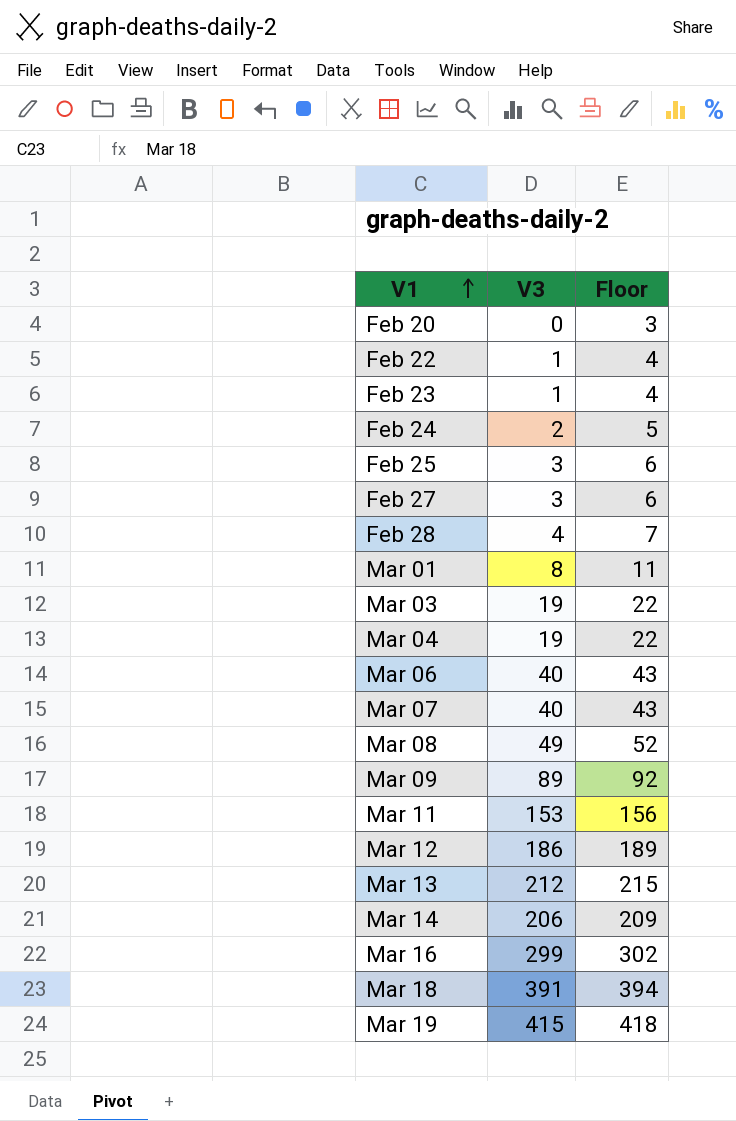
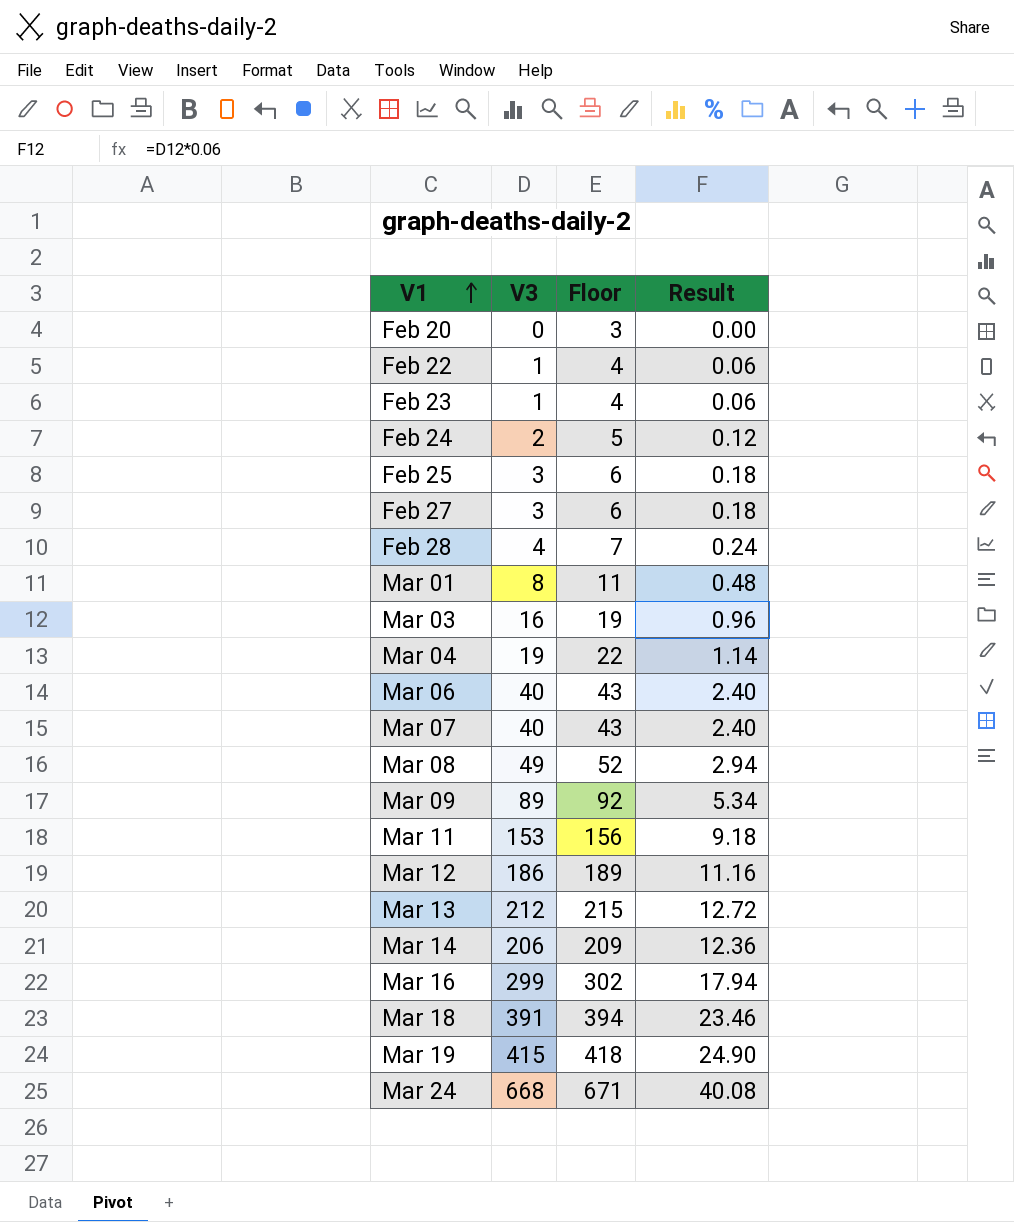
column Result | formula: none -> [V3] * 0.06
Mar 03 | V3: 19 -> 16
Mar 03 | Floor: 22 -> 19
row Mar 24: none -> 668 | 671 | 40.08

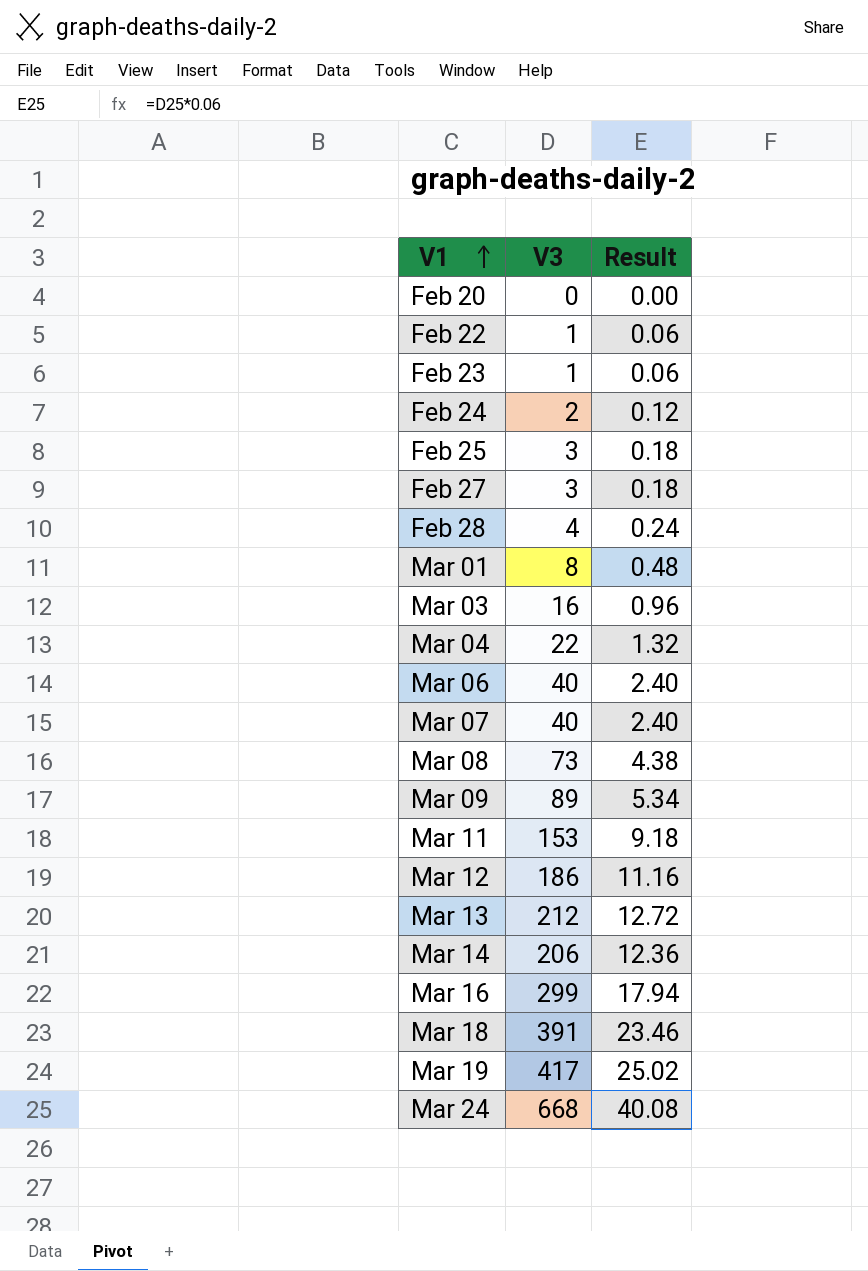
column Floor | formula: [V3] + 3 -> none
Mar 04 | V3: 19 -> 22
Mar 04 | Result: 1.14 -> 1.32
Mar 08 | V3: 49 -> 73
Mar 08 | Result: 2.94 -> 4.38
Mar 19 | V3: 415 -> 417
Mar 19 | Result: 24.90 -> 25.02

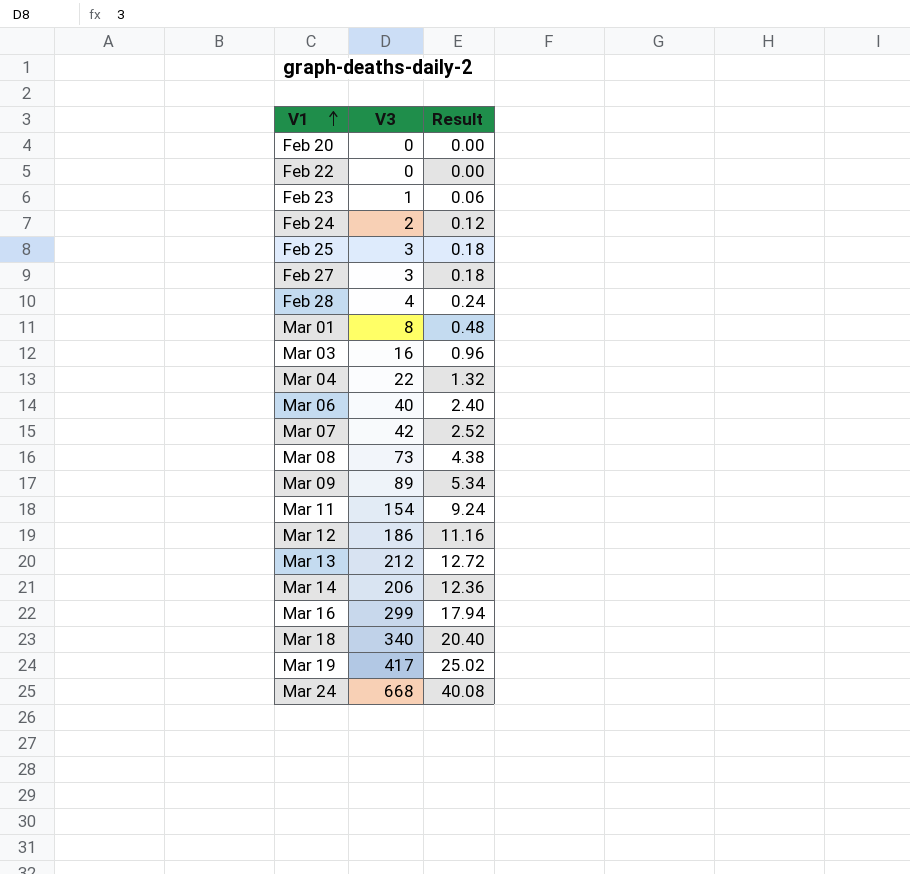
Feb 22 | V3: 1 -> 0
Feb 22 | Result: 0.06 -> 0.00
Mar 07 | V3: 40 -> 42
Mar 07 | Result: 2.40 -> 2.52
Mar 11 | V3: 153 -> 154
Mar 11 | Result: 9.18 -> 9.24
Mar 18 | V3: 391 -> 340
Mar 18 | Result: 23.46 -> 20.40

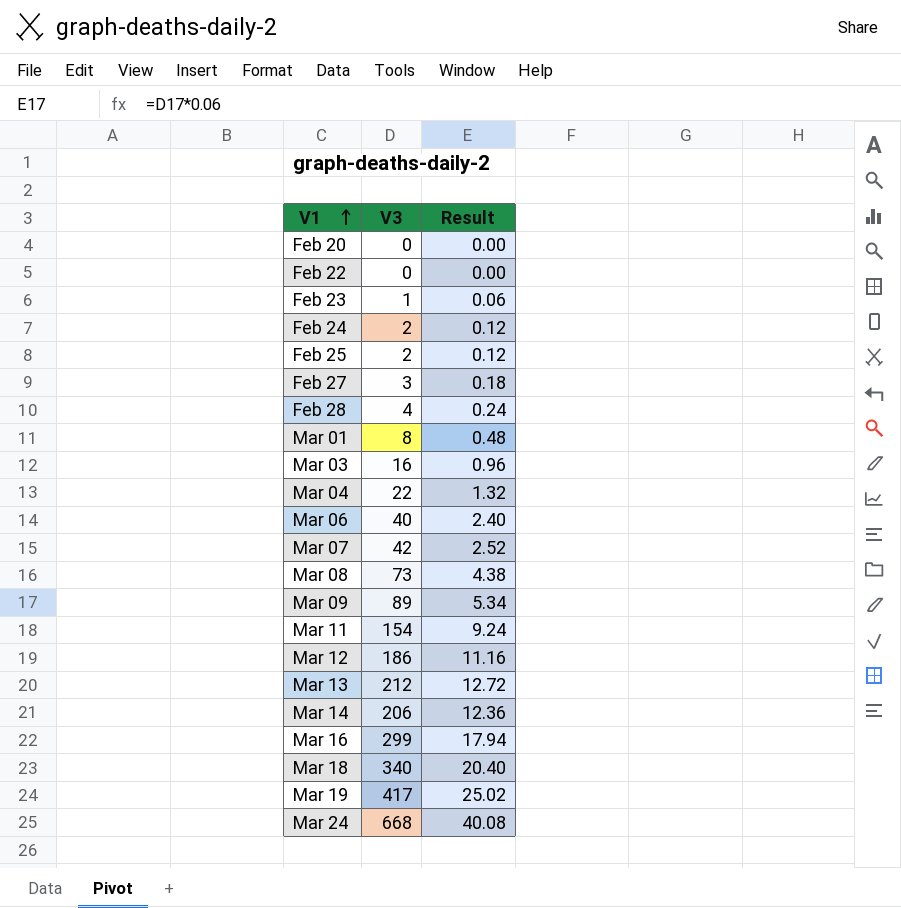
Feb 25 | V3: 3 -> 2
Feb 25 | Result: 0.18 -> 0.12

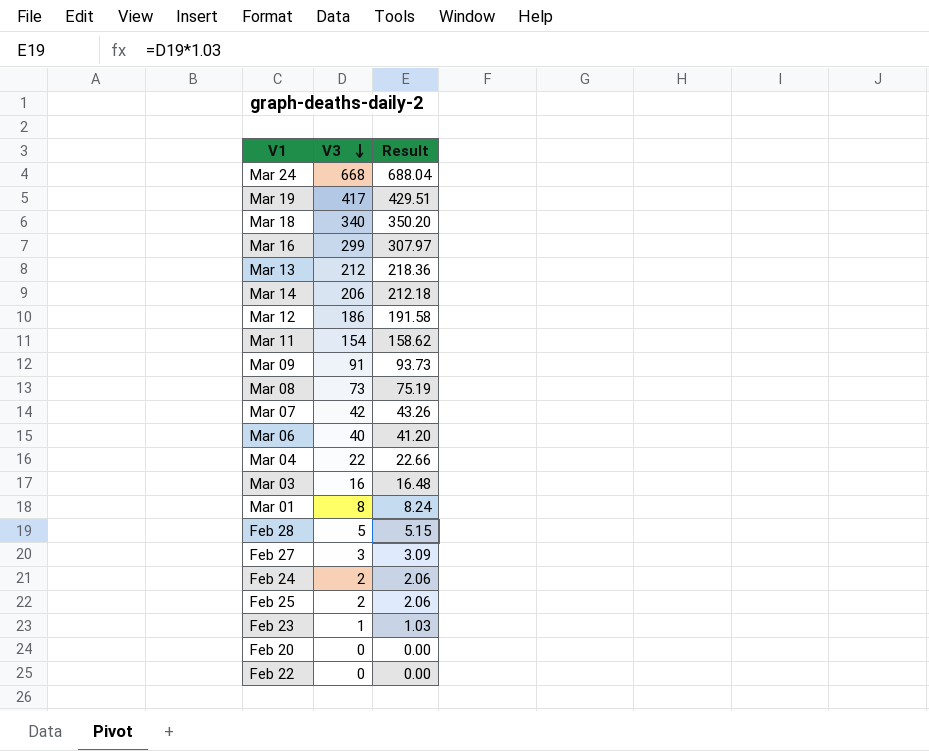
row order: V1 ascending -> V3 descending
column Result | formula: [V3] * 0.06 -> [V3] * 1.03
Mar 09 | V3: 89 -> 91
Feb 28 | V3: 4 -> 5

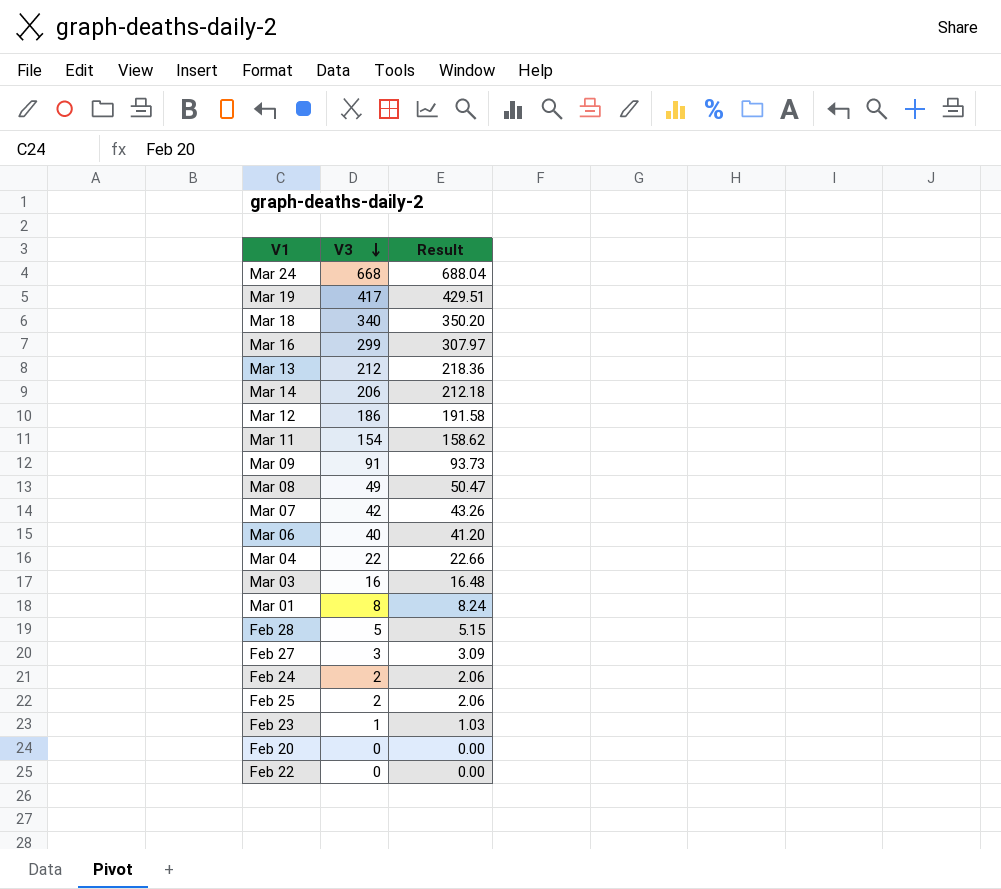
Mar 08 | V3: 73 -> 49
Mar 08 | Result: 75.19 -> 50.47

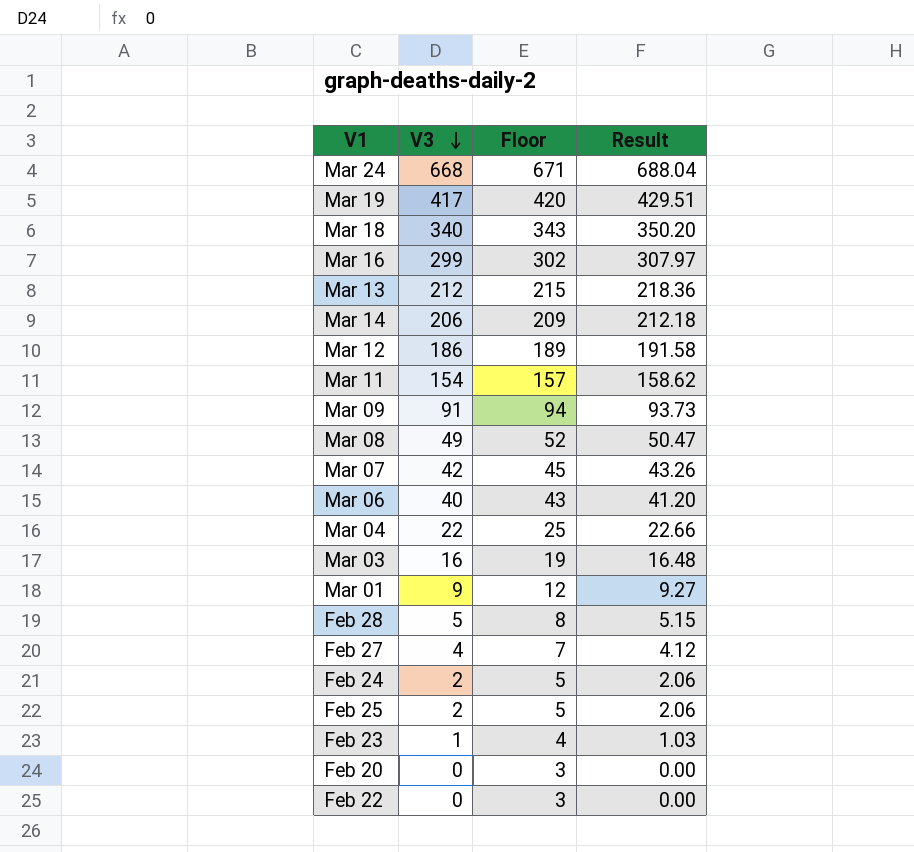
column Floor | formula: none -> [V3] + 3
Mar 01 | V3: 8 -> 9
Mar 01 | Result: 8.24 -> 9.27
Feb 27 | V3: 3 -> 4
Feb 27 | Result: 3.09 -> 4.12

